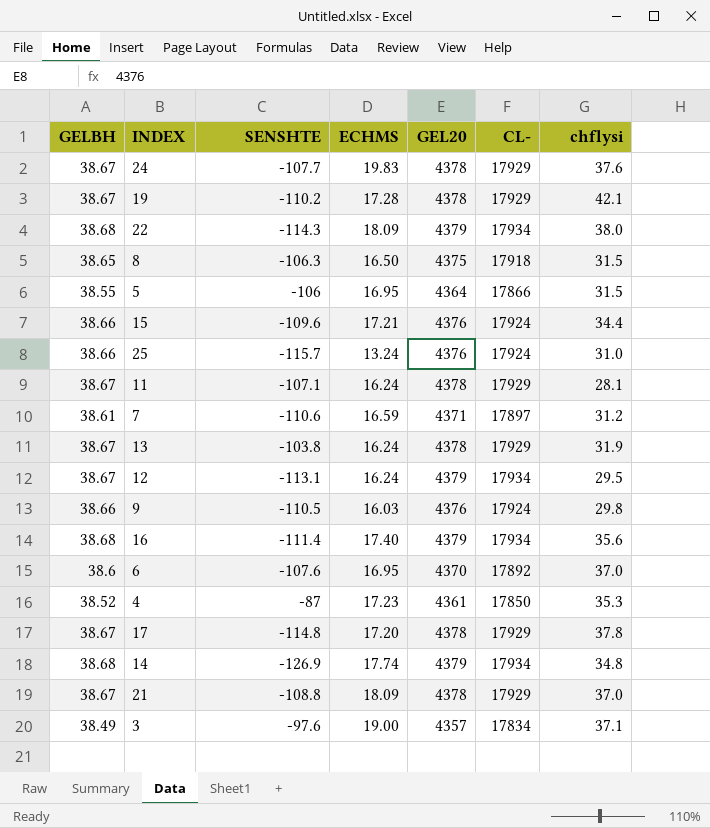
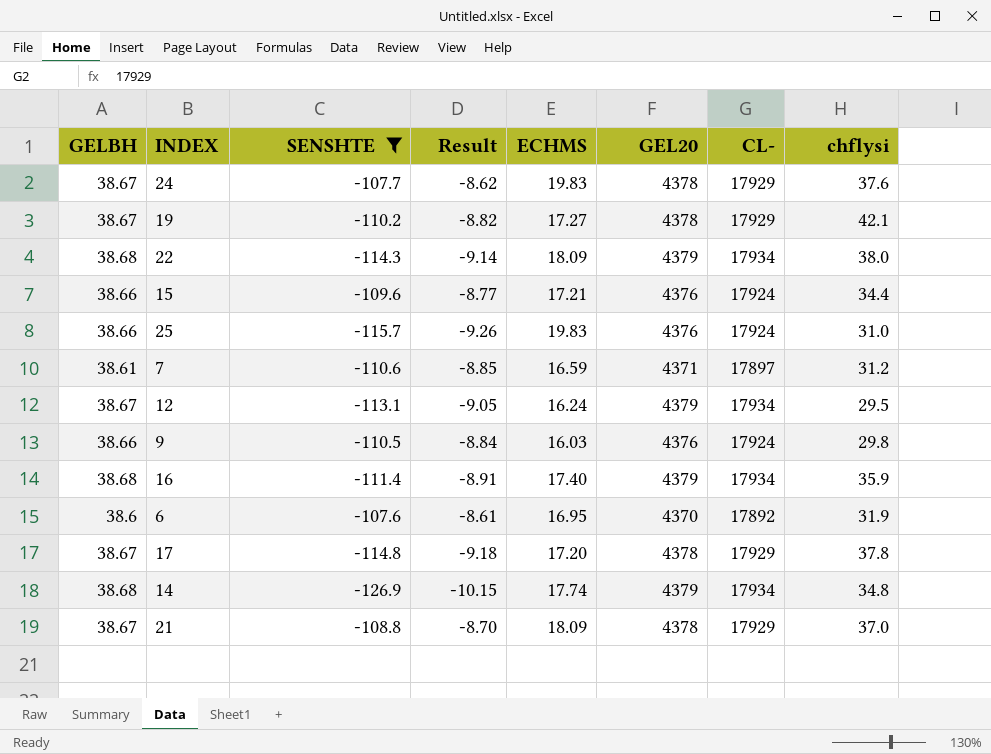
filter: none -> SENSHTE <= -107.6
column Result | formula: none -> [SENSHTE] * 0.08
19 | ECHMS: 17.28 -> 17.27
25 | ECHMS: 13.24 -> 19.83
16 | chflysi: 35.6 -> 35.9
6 | chflysi: 37.0 -> 31.9

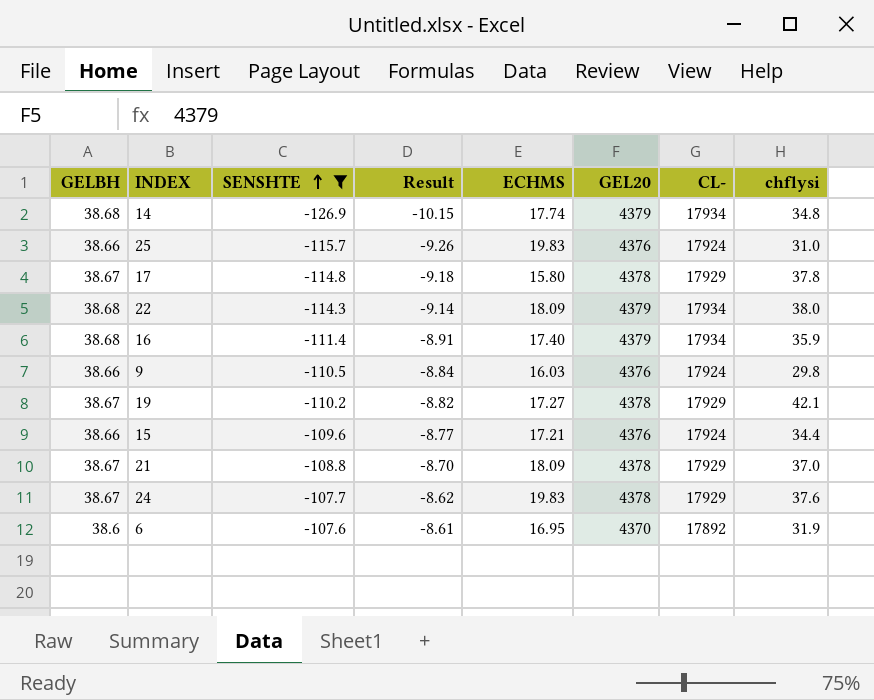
row order: none -> SENSHTE ascending
row 7: 38.61 | -110.6 | -8.85 | 16.59 | 4371 | 17897 | 31.2 -> none
row 12: 38.67 | -113.1 | -9.05 | 16.24 | 4379 | 17934 | 29.5 -> none
17 | ECHMS: 17.20 -> 15.80

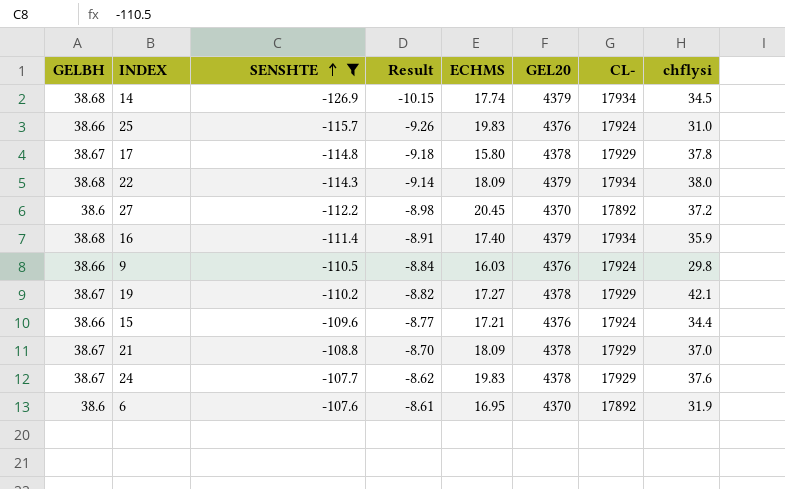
14 | chflysi: 34.8 -> 34.5
row 27: none -> 38.6 | -112.2 | -8.98 | 20.45 | 4370 | 17892 | 37.2

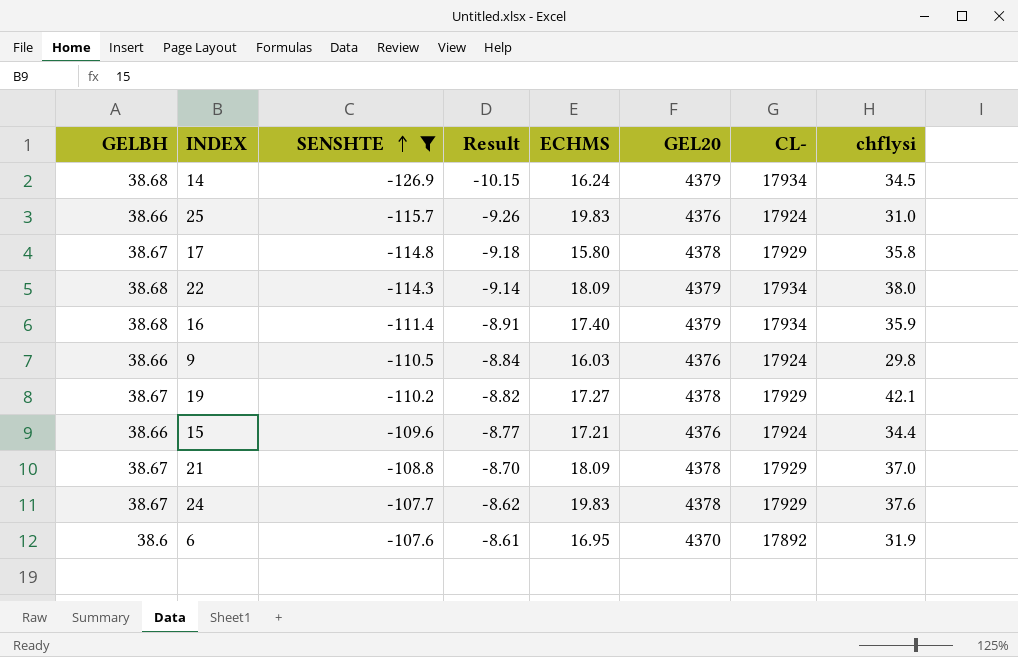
row 27: 38.6 | -112.2 | -8.98 | 20.45 | 4370 | 17892 | 37.2 -> none
14 | ECHMS: 17.74 -> 16.24
17 | chflysi: 37.8 -> 35.8

